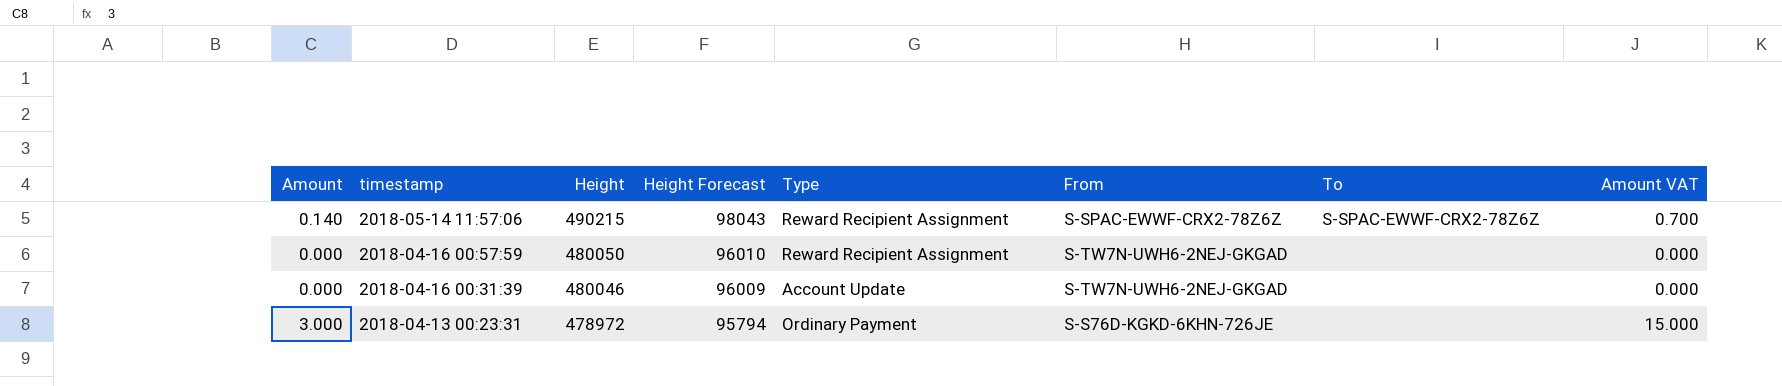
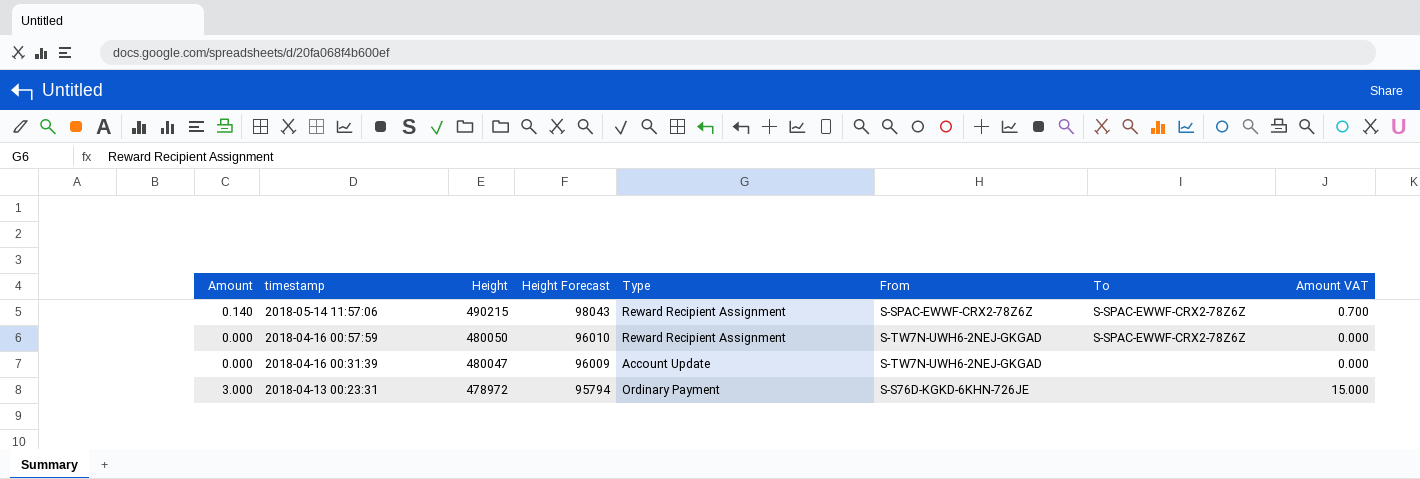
2018-04-16 00:57:59 | To: none -> S-SPAC-EWWF-CRX2-78Z6Z
2018-04-16 00:31:39 | Height: 480046 -> 480047

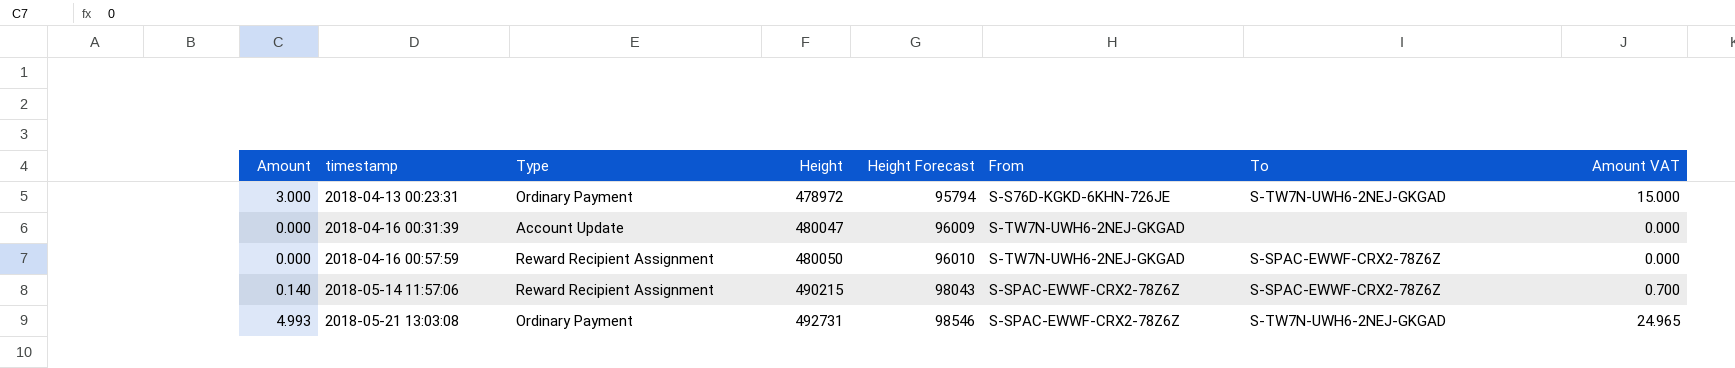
row order: timestamp descending -> timestamp ascending
column Type | position: 5 -> 3
2018-04-13 00:23:31 | To: none -> S-TW7N-UWH6-2NEJ-GKGAD
row 2018-05-21 13:03:08: none -> 4.993 | Ordinary Payment | 492731 | 98546 | S-SPAC-EWWF-CRX2-78Z6Z | S-TW7N-UWH6-2NEJ-GKGAD | 24.965

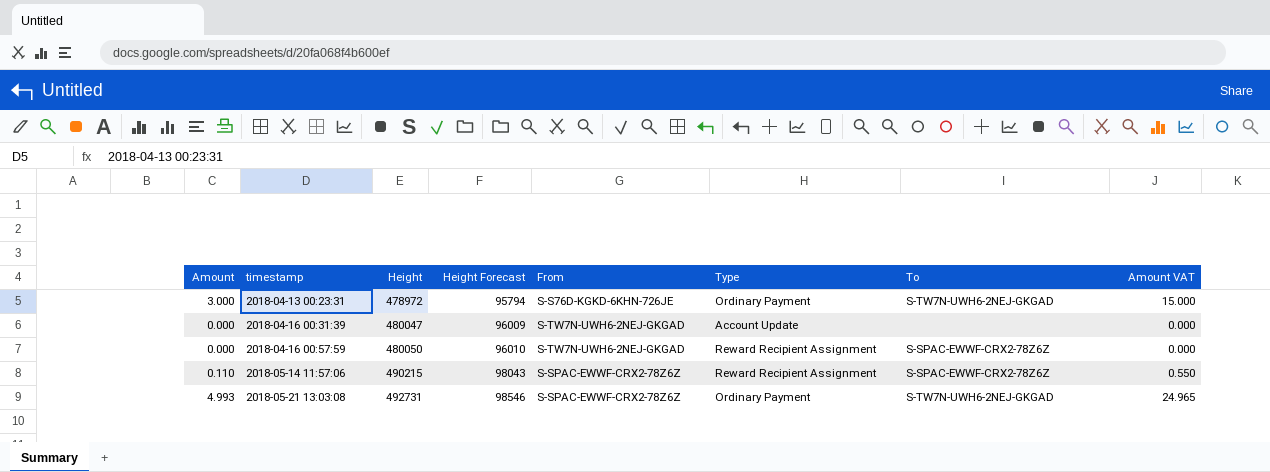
column Type | position: 3 -> 6
2018-05-14 11:57:06 | Amount: 0.140 -> 0.110
2018-05-14 11:57:06 | Amount VAT: 0.700 -> 0.550

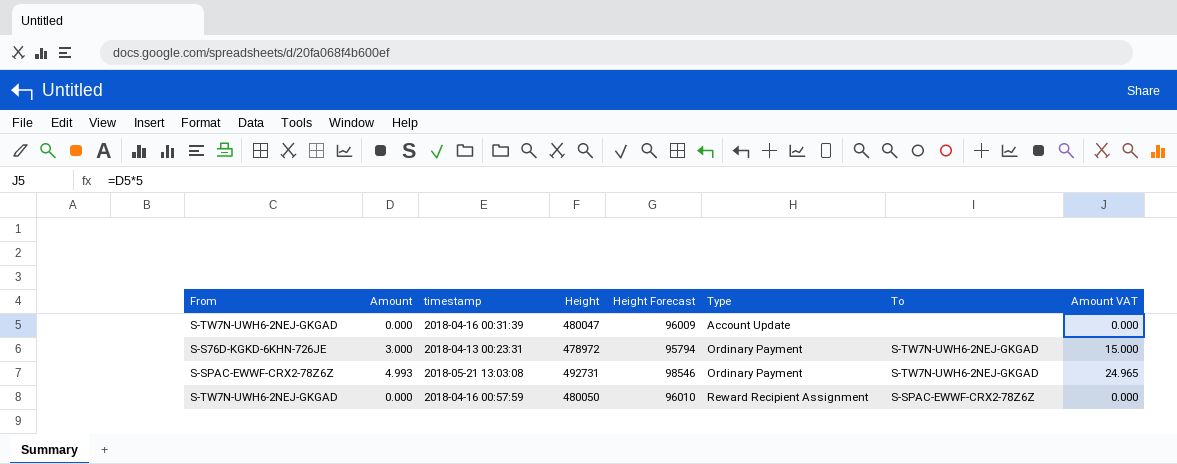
row order: timestamp ascending -> Type ascending
column From | position: 5 -> 1
row 2018-05-14 11:57:06: 0.110 | 490215 | 98043 | S-SPAC-EWWF-CRX2-78Z6Z | Reward Recipient Assignment | S-SPAC-EWWF-CRX2-78Z6Z | 0.550 -> none

